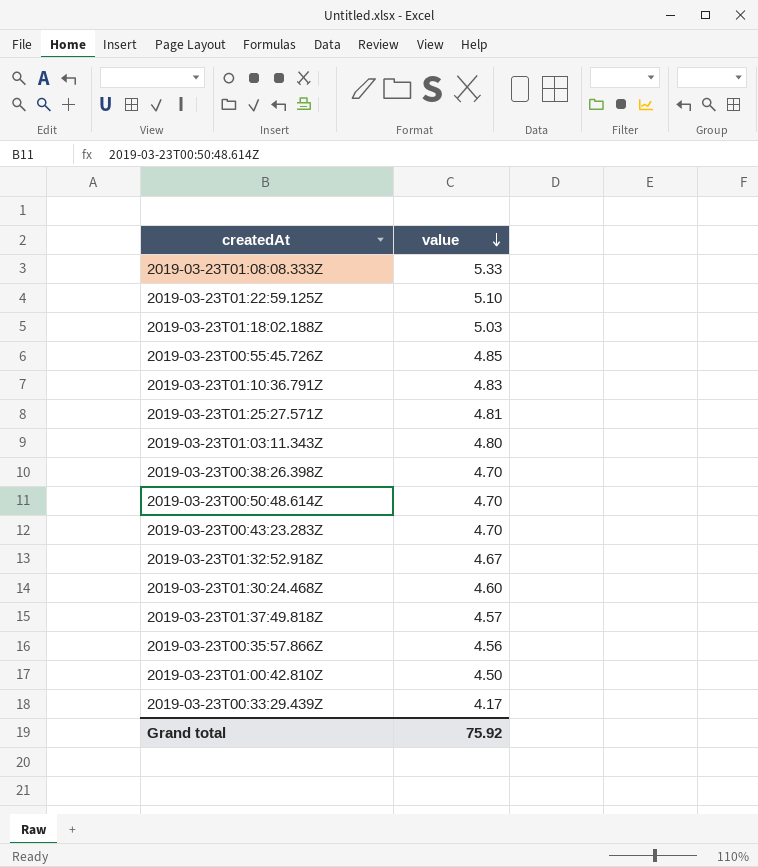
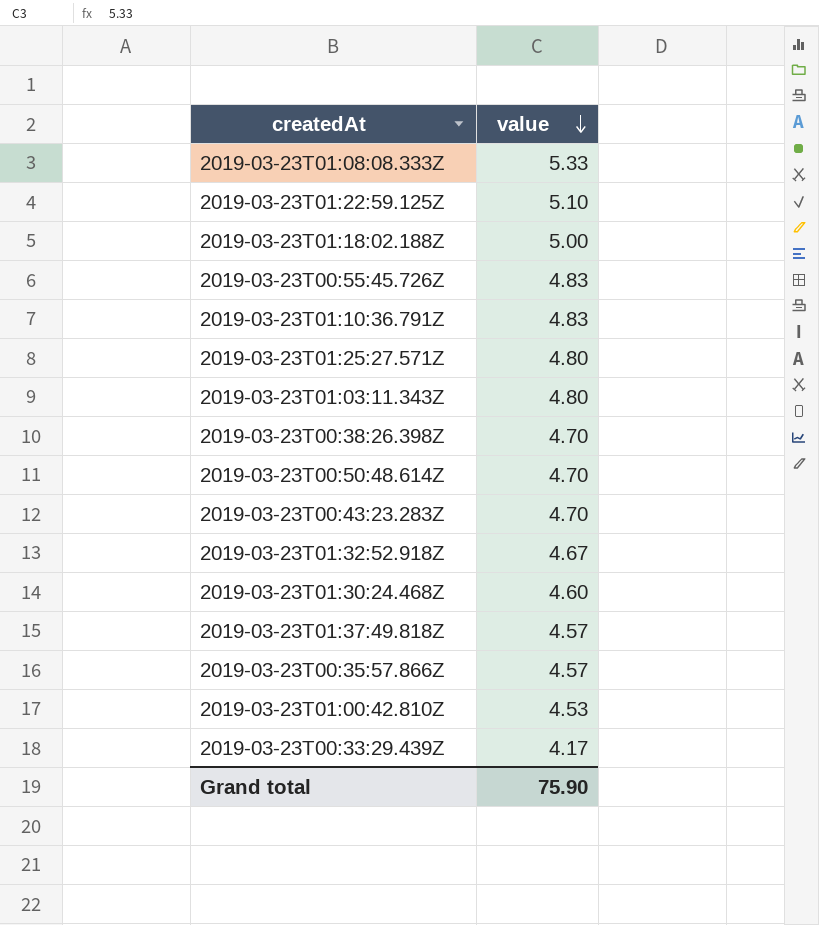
2019-03-23T01:18:02.188Z | value: 5.03 -> 5.00
2019-03-23T00:55:45.726Z | value: 4.85 -> 4.83
2019-03-23T01:25:27.571Z | value: 4.81 -> 4.80
2019-03-23T00:35:57.866Z | value: 4.56 -> 4.57
2019-03-23T01:00:42.810Z | value: 4.50 -> 4.53
Grand total | value: 75.92 -> 75.90

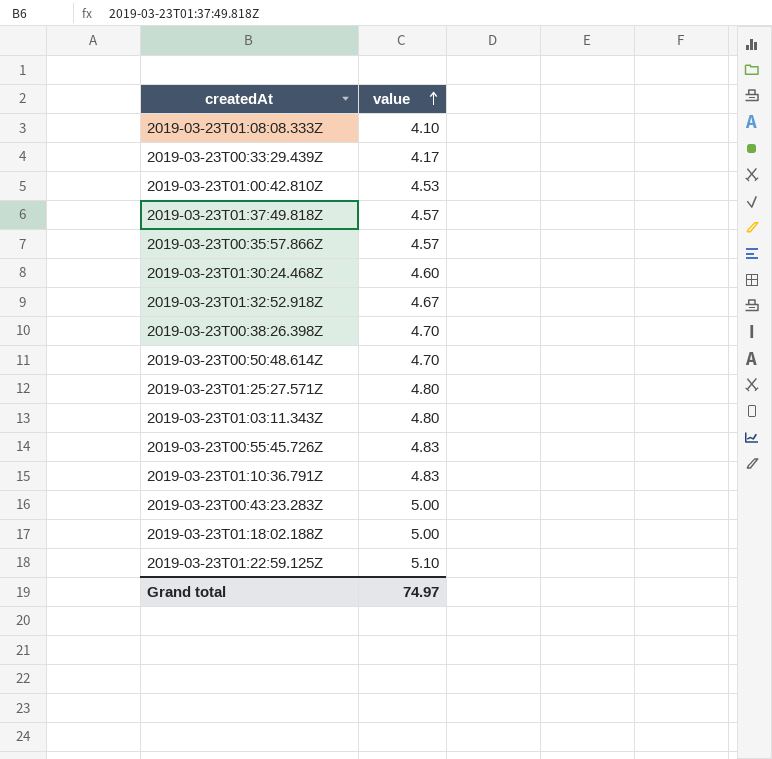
row order: value descending -> value ascending
2019-03-23T01:08:08.333Z | value: 5.33 -> 4.10
2019-03-23T00:43:23.283Z | value: 4.70 -> 5.00
Grand total | value: 75.90 -> 74.97

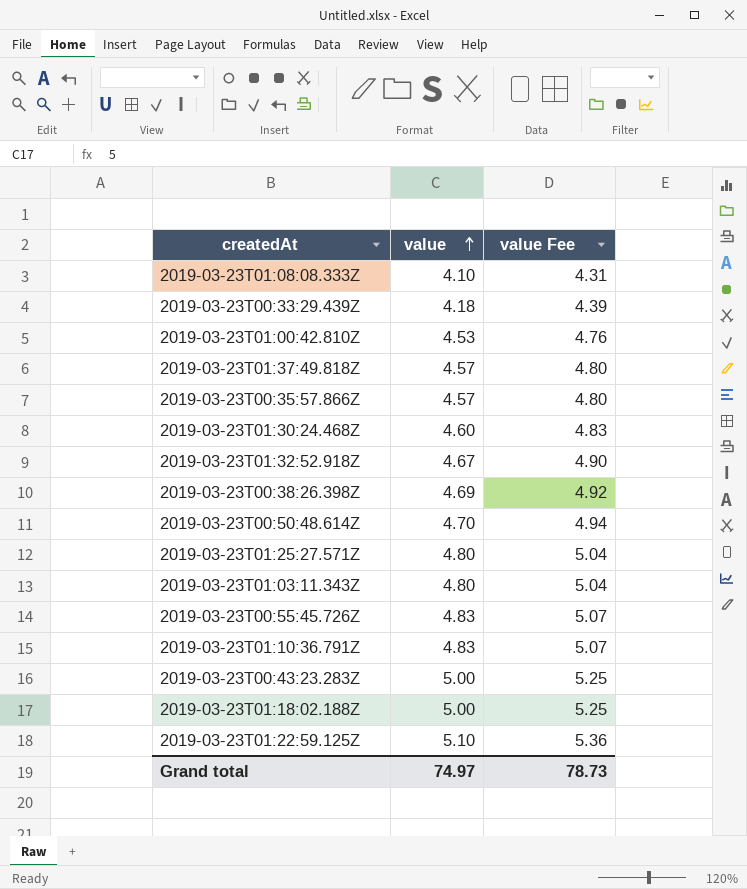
column value Fee | formula: none -> [value] * 1.05
2019-03-23T00:33:29.439Z | value: 4.17 -> 4.18
2019-03-23T00:38:26.398Z | value: 4.70 -> 4.69

